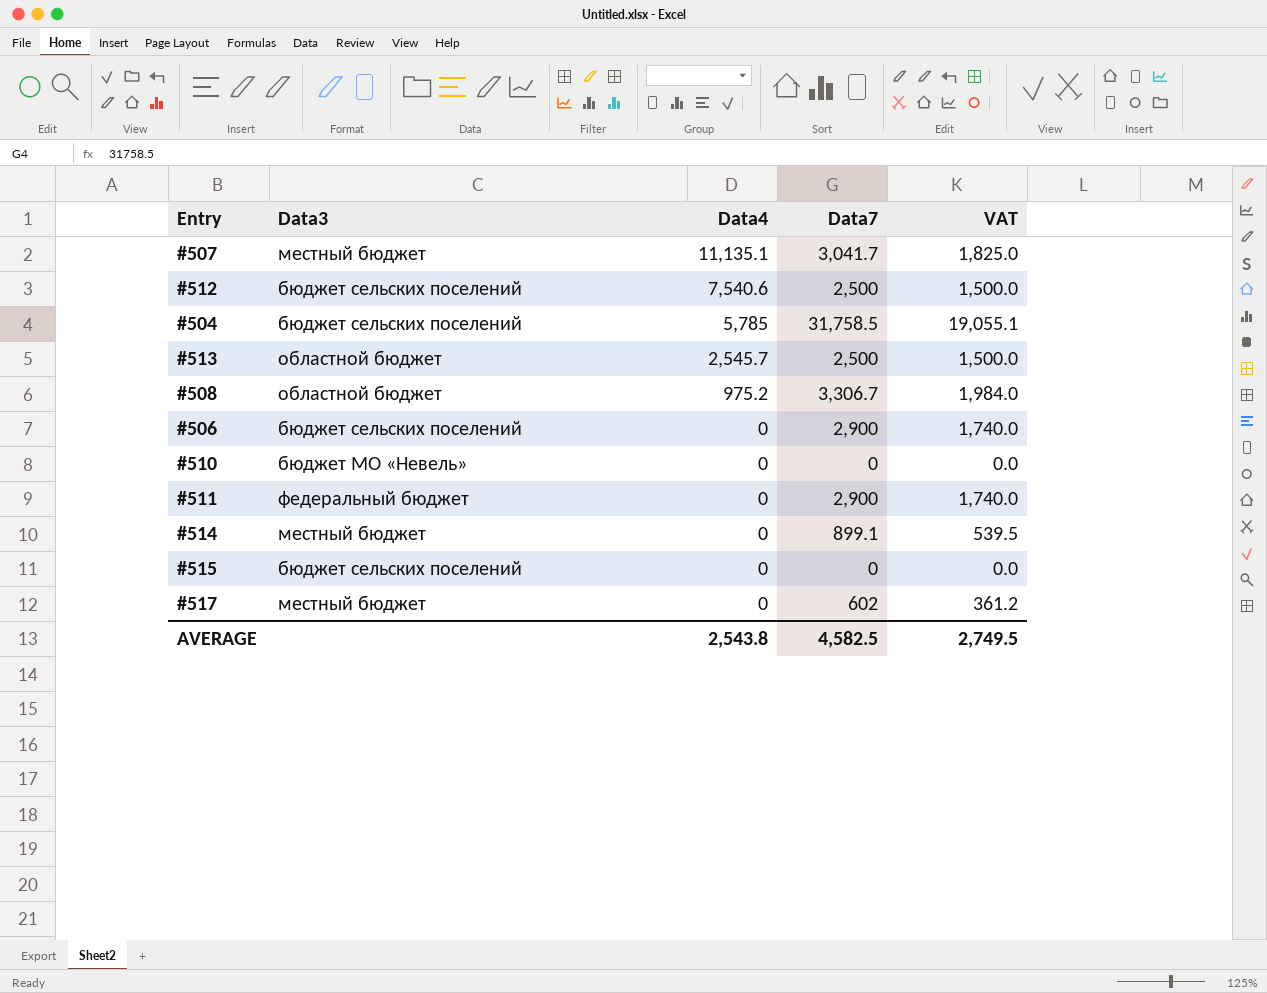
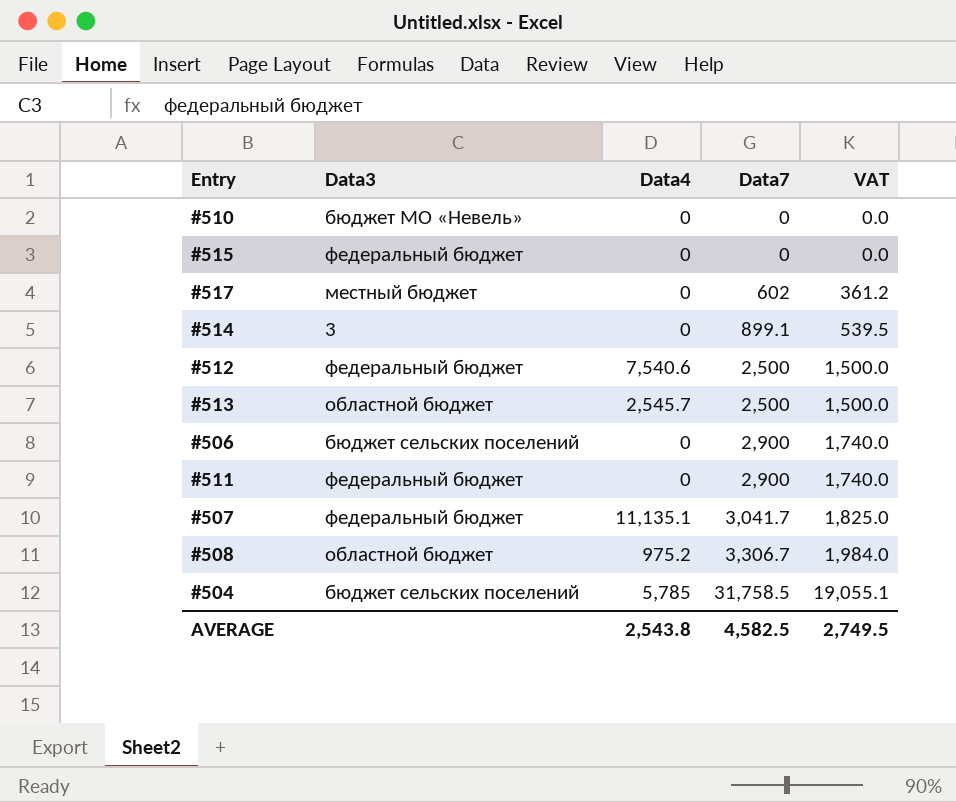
row order: Data4 descending -> Data7 ascending
#515 | Data3: бюджет сельских поселений -> федеральный бюджет
#514 | Data3: местный бюджет -> 3
#512 | Data3: бюджет сельских поселений -> федеральный бюджет
#507 | Data3: местный бюджет -> федеральный бюджет

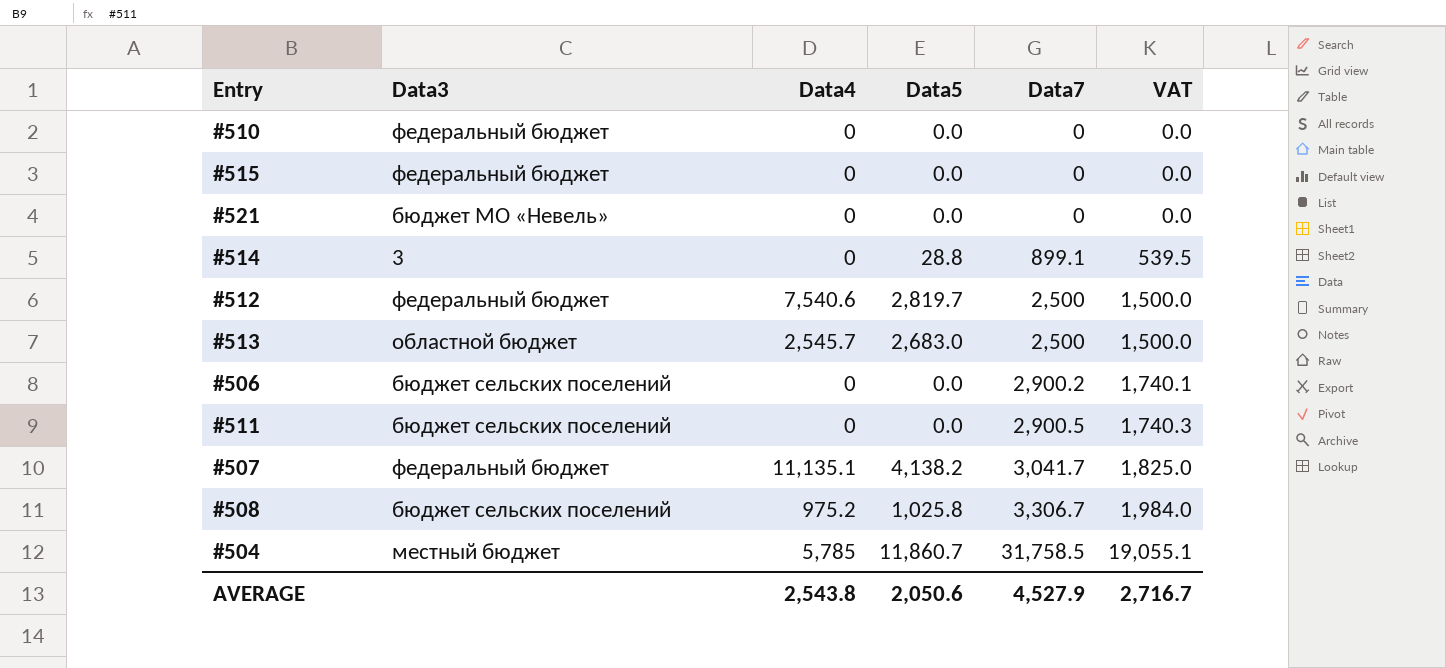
column Data5 | position: none -> 4
row #517: местный бюджет | 0 | 602 | 361.2 -> none
#510 | Data3: бюджет МО «Невель» -> федеральный бюджет
row #521: none -> бюджет МО «Невель» | 0 | 0.0 | 0 | 0.0
#506 | Data7: 2,900 -> 2,900.2
#506 | VAT: 1,740.0 -> 1,740.1
#511 | Data3: федеральный бюджет -> бюджет сельских поселений
#511 | Data7: 2,900 -> 2,900.5
#511 | VAT: 1,740.0 -> 1,740.3
#508 | Data3: областной бюджет -> бюджет сельских поселений
#504 | Data3: бюджет сельских поселений -> местный бюджет
AVERAGE | Data7: 4,582.5 -> 4,527.9
AVERAGE | VAT: 2,749.5 -> 2,716.7

